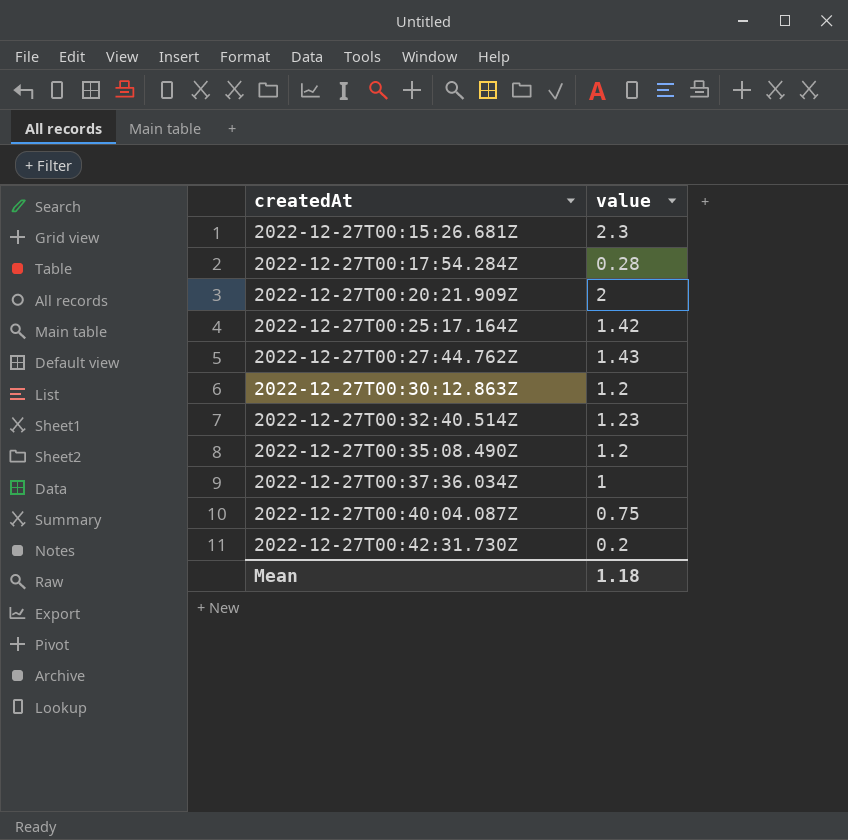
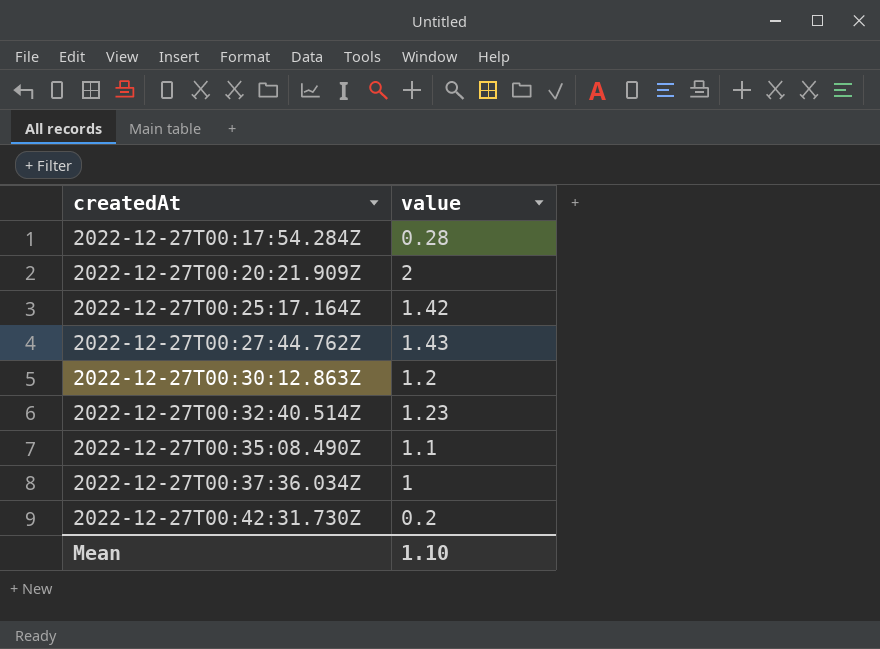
row 2022-12-27T00:15:26.681Z: 2.3 -> none
row 2022-12-27T00:40:04.087Z: 0.75 -> none
2022-12-27T00:35:08.490Z | value: 1.2 -> 1.1
Mean | value: 1.18 -> 1.10

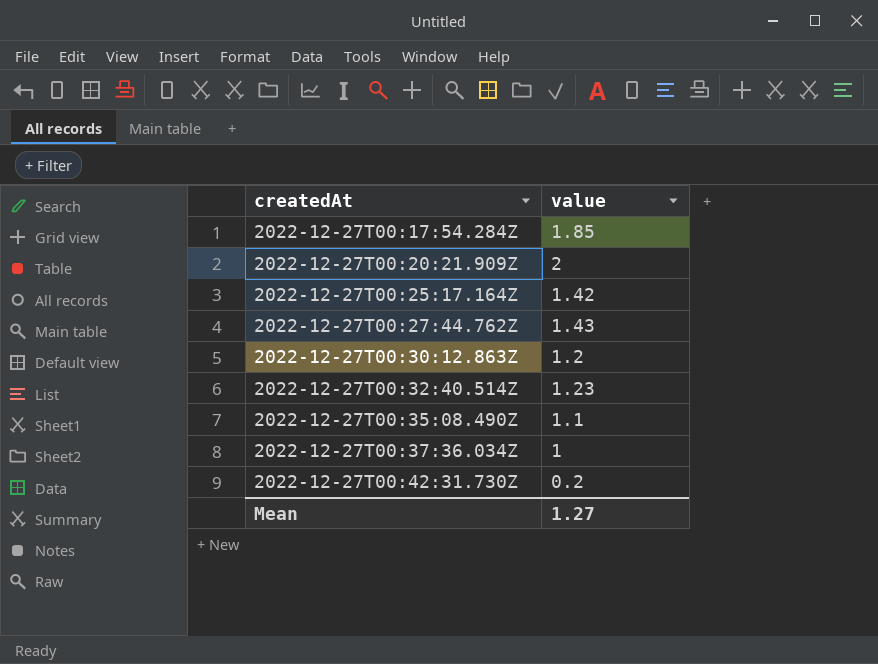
2022-12-27T00:17:54.284Z | value: 0.28 -> 1.85
Mean | value: 1.10 -> 1.27

